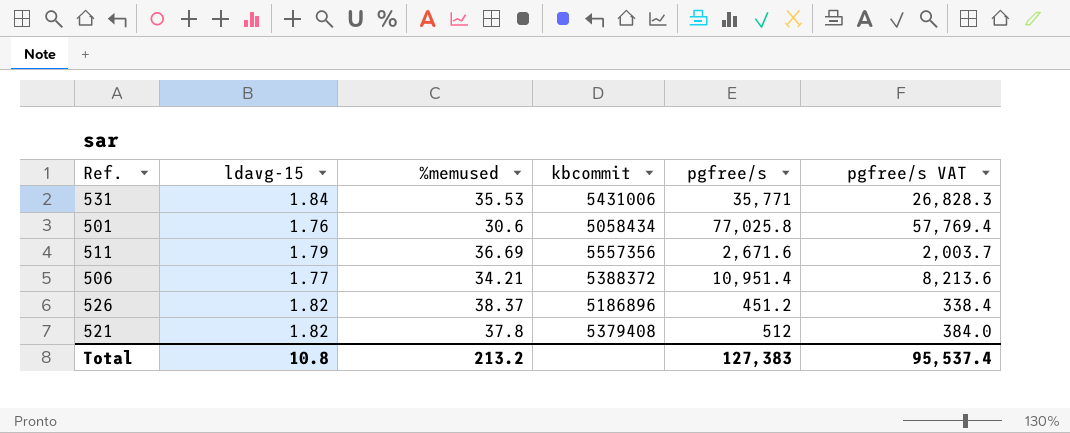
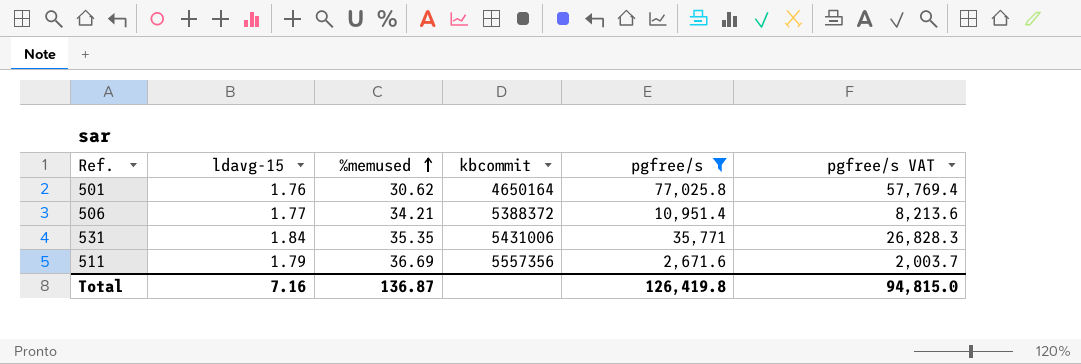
filter: none -> pgfree/s >= 2,671.6
row order: none -> %memused ascending
501 | %memused: 30.6 -> 30.62
501 | kbcommit: 5058434 -> 4650164
531 | %memused: 35.53 -> 35.35
Total | ldavg-15: 10.8 -> 7.16
Total | %memused: 213.2 -> 136.87
Total | pgfree/s: 127,383 -> 126,419.8
Total | pgfree/s VAT: 95,537.4 -> 94,815.0

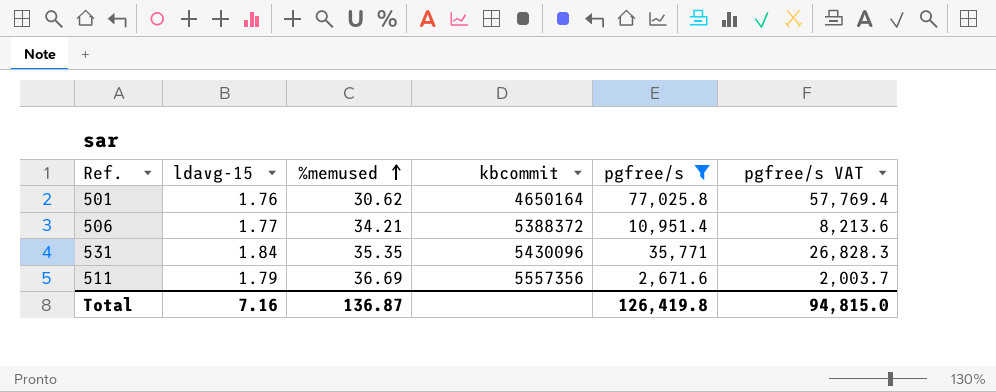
531 | kbcommit: 5431006 -> 5430096

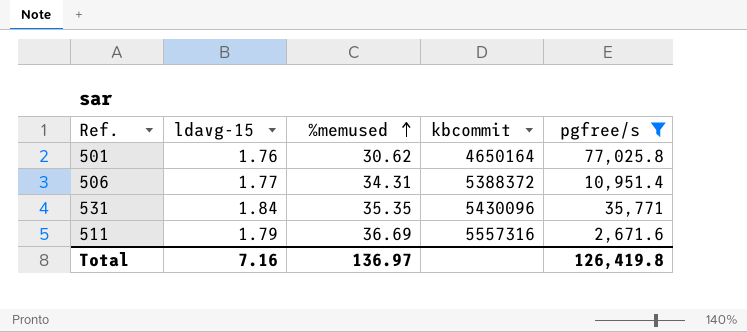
column pgfree/s VAT | formula: [pgfree/s] * 0.75 -> none
506 | %memused: 34.21 -> 34.31
511 | kbcommit: 5557356 -> 5557316
Total | %memused: 136.87 -> 136.97

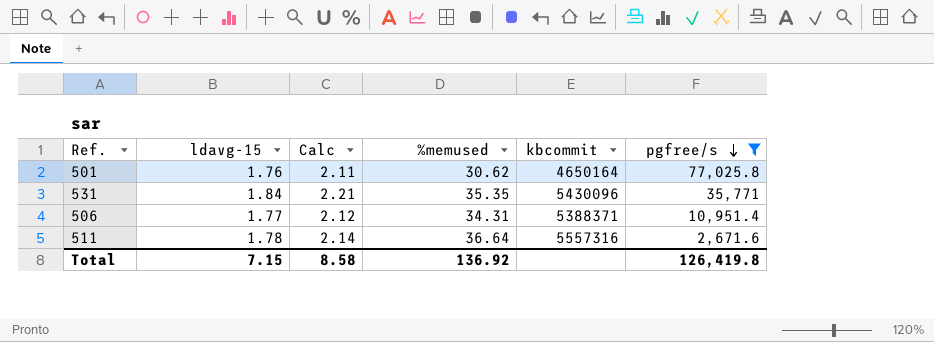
row order: %memused ascending -> pgfree/s descending
column Calc | formula: none -> [ldavg-15] * 1.2
506 | kbcommit: 5388372 -> 5388371
511 | ldavg-15: 1.79 -> 1.78
511 | %memused: 36.69 -> 36.64
Total | ldavg-15: 7.16 -> 7.15
Total | %memused: 136.97 -> 136.92

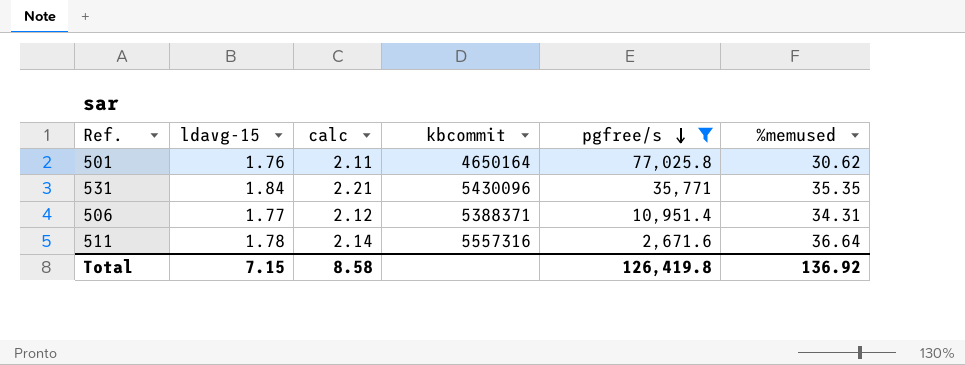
column name: Calc -> calc
column %memused | position: 4 -> 6

